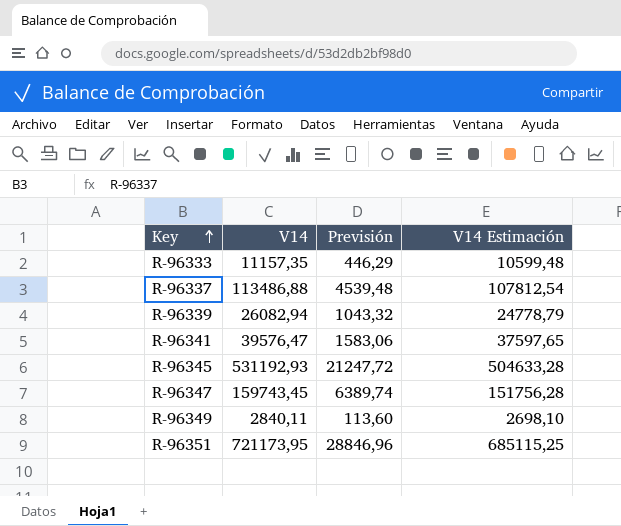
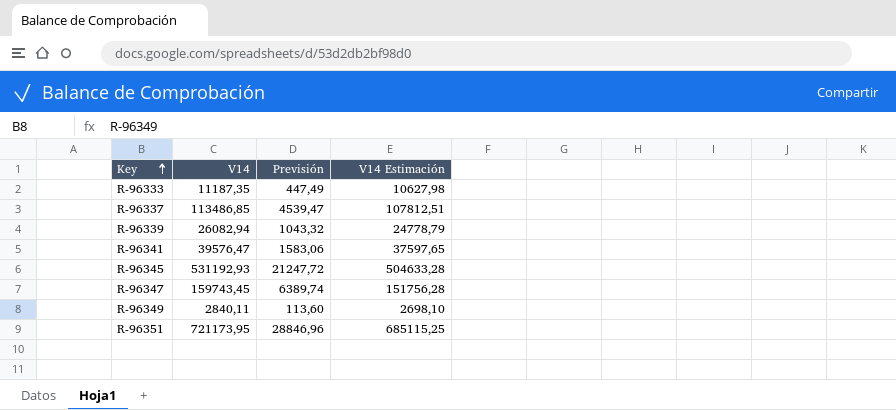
R-96333 | V14: 11157,35 -> 11187,35
R-96333 | Previsión: 446,29 -> 447,49
R-96333 | V14 Estimación: 10599,48 -> 10627,98
R-96337 | V14: 113486,88 -> 113486,85
R-96337 | Previsión: 4539,48 -> 4539,47
R-96337 | V14 Estimación: 107812,54 -> 107812,51

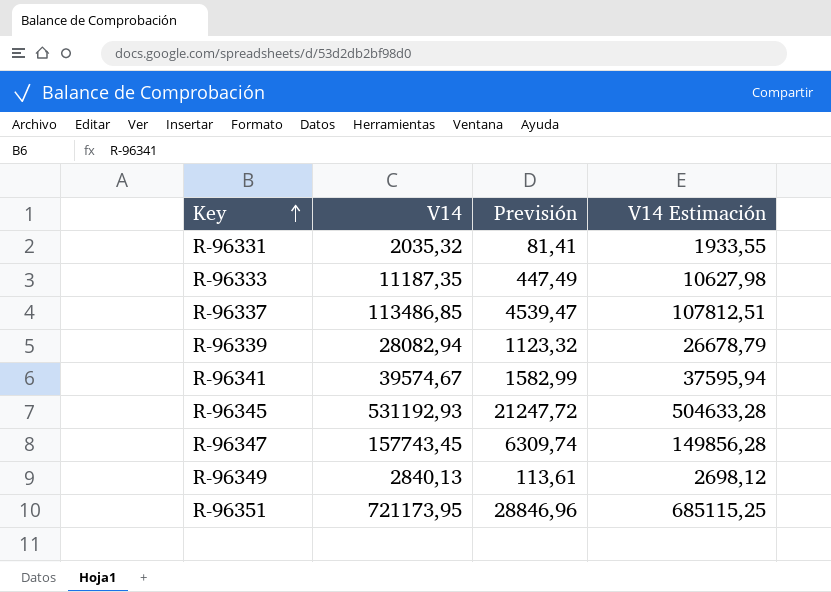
row R-96331: none -> 2035,32 | 81,41 | 1933,55
R-96339 | V14: 26082,94 -> 28082,94
R-96339 | Previsión: 1043,32 -> 1123,32
R-96339 | V14 Estimación: 24778,79 -> 26678,79
R-96341 | V14: 39576,47 -> 39574,67
R-96341 | Previsión: 1583,06 -> 1582,99
R-96341 | V14 Estimación: 37597,65 -> 37595,94
R-96347 | V14: 159743,45 -> 157743,45
R-96347 | Previsión: 6389,74 -> 6309,74
R-96347 | V14 Estimación: 151756,28 -> 149856,28
R-96349 | V14: 2840,11 -> 2840,13
R-96349 | Previsión: 113,60 -> 113,61
R-96349 | V14 Estimación: 2698,10 -> 2698,12

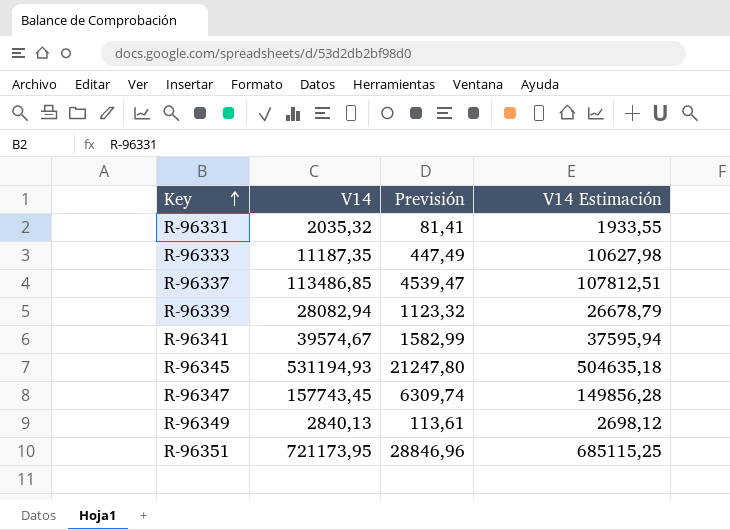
R-96345 | V14: 531192,93 -> 531194,93
R-96345 | Previsión: 21247,72 -> 21247,80
R-96345 | V14 Estimación: 504633,28 -> 504635,18

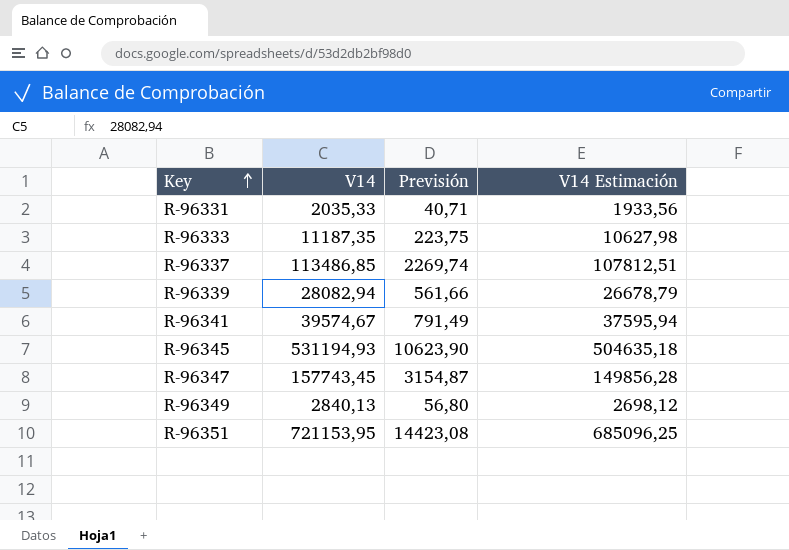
column Previsión | formula: [V14] * 0,04 -> [V14] * 0,02
R-96331 | V14: 2035,32 -> 2035,33
R-96331 | V14 Estimación: 1933,55 -> 1933,56
R-96351 | V14: 721173,95 -> 721153,95
R-96351 | V14 Estimación: 685115,25 -> 685096,25

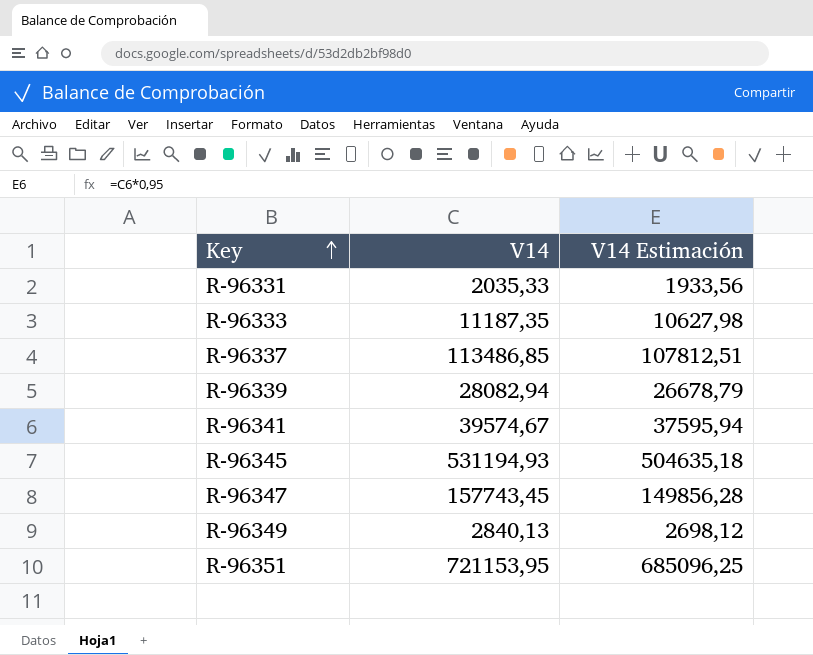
column Previsión | formula: [V14] * 0,02 -> none

